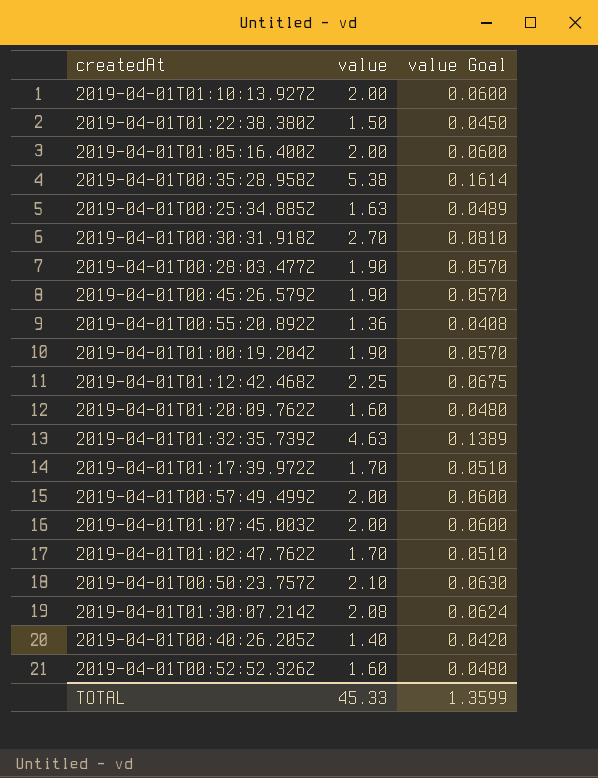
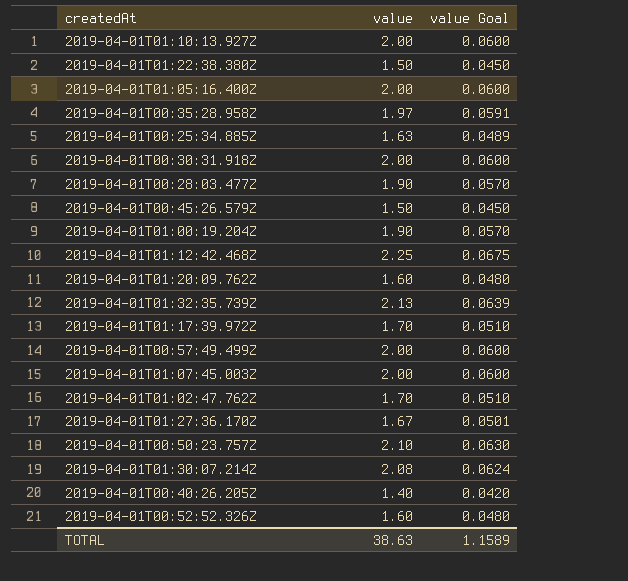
row 2019-04-01T00:55:20.892Z: 1.36 | 0.0408 -> none
2019-04-01T00:35:28.958Z | value: 5.38 -> 1.97
2019-04-01T00:35:28.958Z | value Goal: 0.1614 -> 0.0591
2019-04-01T00:30:31.918Z | value: 2.70 -> 2.00
2019-04-01T00:30:31.918Z | value Goal: 0.0810 -> 0.0600
2019-04-01T00:45:26.579Z | value: 1.90 -> 1.50
2019-04-01T00:45:26.579Z | value Goal: 0.0570 -> 0.0450
2019-04-01T01:32:35.739Z | value: 4.63 -> 2.13
2019-04-01T01:32:35.739Z | value Goal: 0.1389 -> 0.0639
row 2019-04-01T01:27:36.170Z: none -> 1.67 | 0.0501
TOTAL | value: 45.33 -> 38.63
TOTAL | value Goal: 1.3599 -> 1.1589

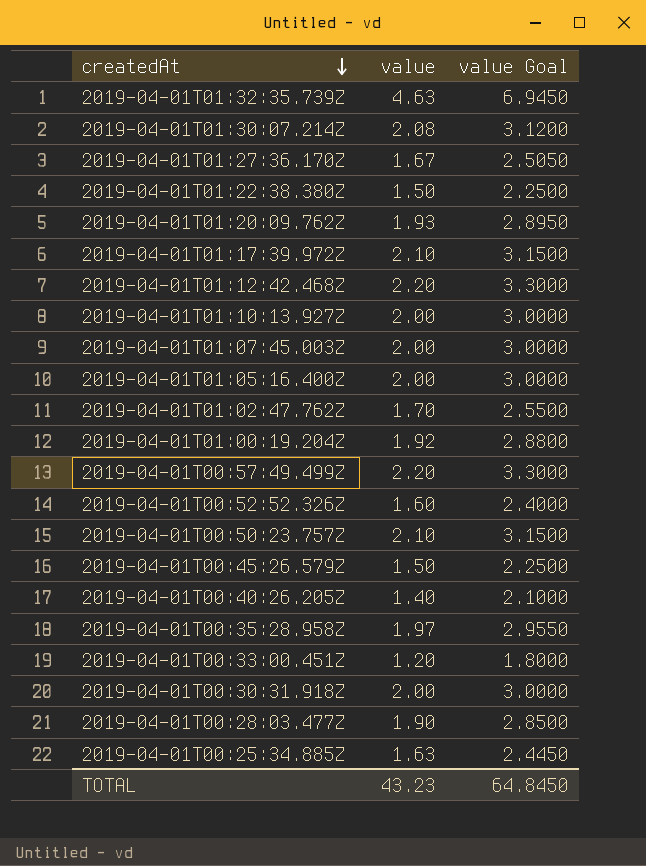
row order: none -> createdAt descending
column value Goal | formula: [value] * 0.03 -> [value] * 1.5
2019-04-01T01:32:35.739Z | value: 2.13 -> 4.63
2019-04-01T01:20:09.762Z | value: 1.60 -> 1.93
2019-04-01T01:17:39.972Z | value: 1.70 -> 2.10
2019-04-01T01:12:42.468Z | value: 2.25 -> 2.20
2019-04-01T01:00:19.204Z | value: 1.90 -> 1.92
2019-04-01T00:57:49.499Z | value: 2.00 -> 2.20
row 2019-04-01T00:33:00.451Z: none -> 1.20 | 1.8000
TOTAL | value: 38.63 -> 43.23
TOTAL | value Goal: 1.1589 -> 64.8450

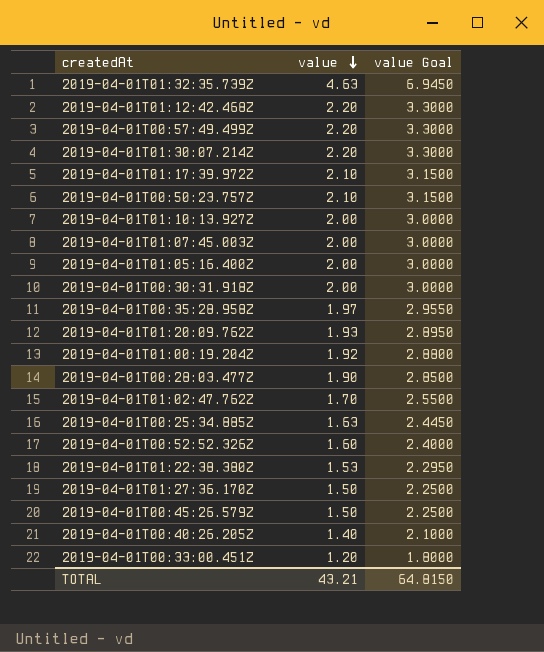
row order: createdAt descending -> value descending
2019-04-01T01:30:07.214Z | value: 2.08 -> 2.20
2019-04-01T01:30:07.214Z | value Goal: 3.1200 -> 3.3000
2019-04-01T01:22:38.380Z | value: 1.50 -> 1.53
2019-04-01T01:22:38.380Z | value Goal: 2.2500 -> 2.2950
2019-04-01T01:27:36.170Z | value: 1.67 -> 1.50
2019-04-01T01:27:36.170Z | value Goal: 2.5050 -> 2.2500
TOTAL | value: 43.23 -> 43.21
TOTAL | value Goal: 64.8450 -> 64.8150

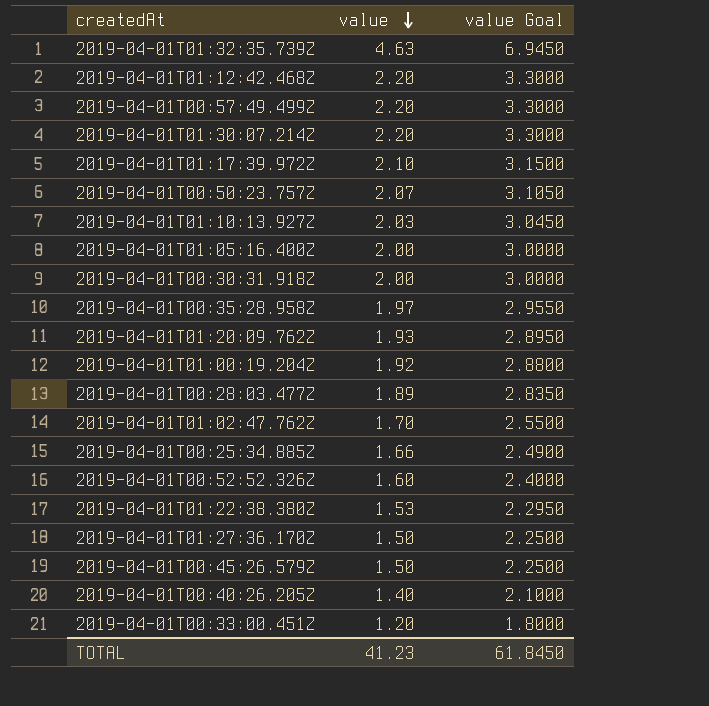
row 2019-04-01T01:07:45.003Z: 2.00 | 3.0000 -> none
2019-04-01T00:50:23.757Z | value: 2.10 -> 2.07
2019-04-01T00:50:23.757Z | value Goal: 3.1500 -> 3.1050
2019-04-01T01:10:13.927Z | value: 2.00 -> 2.03
2019-04-01T01:10:13.927Z | value Goal: 3.0000 -> 3.0450
2019-04-01T00:28:03.477Z | value: 1.90 -> 1.89
2019-04-01T00:28:03.477Z | value Goal: 2.8500 -> 2.8350
2019-04-01T00:25:34.885Z | value: 1.63 -> 1.66
2019-04-01T00:25:34.885Z | value Goal: 2.4450 -> 2.4900
TOTAL | value: 43.21 -> 41.23
TOTAL | value Goal: 64.8150 -> 61.8450

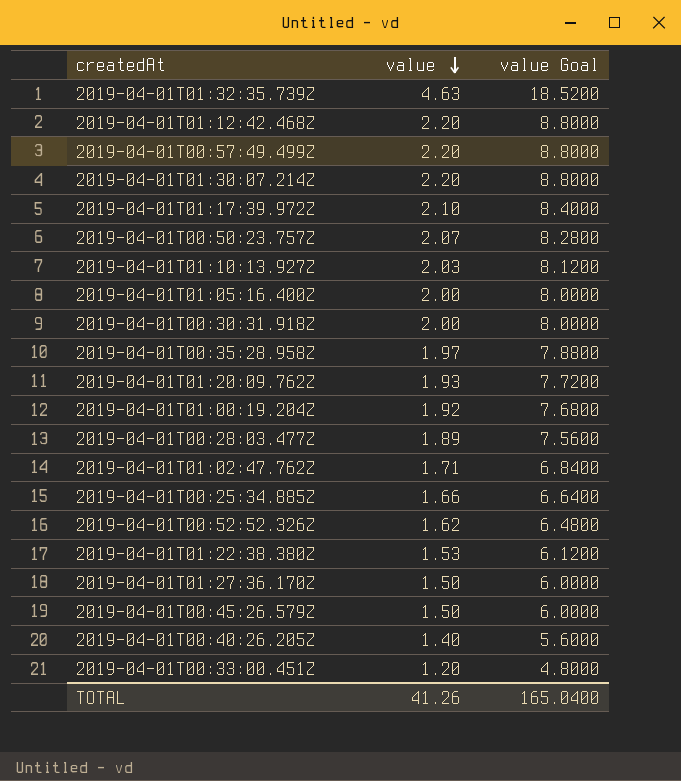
column value Goal | formula: [value] * 1.5 -> [value] * 4
2019-04-01T01:02:47.762Z | value: 1.70 -> 1.71
2019-04-01T00:52:52.326Z | value: 1.60 -> 1.62
TOTAL | value: 41.23 -> 41.26
TOTAL | value Goal: 61.8450 -> 165.0400

